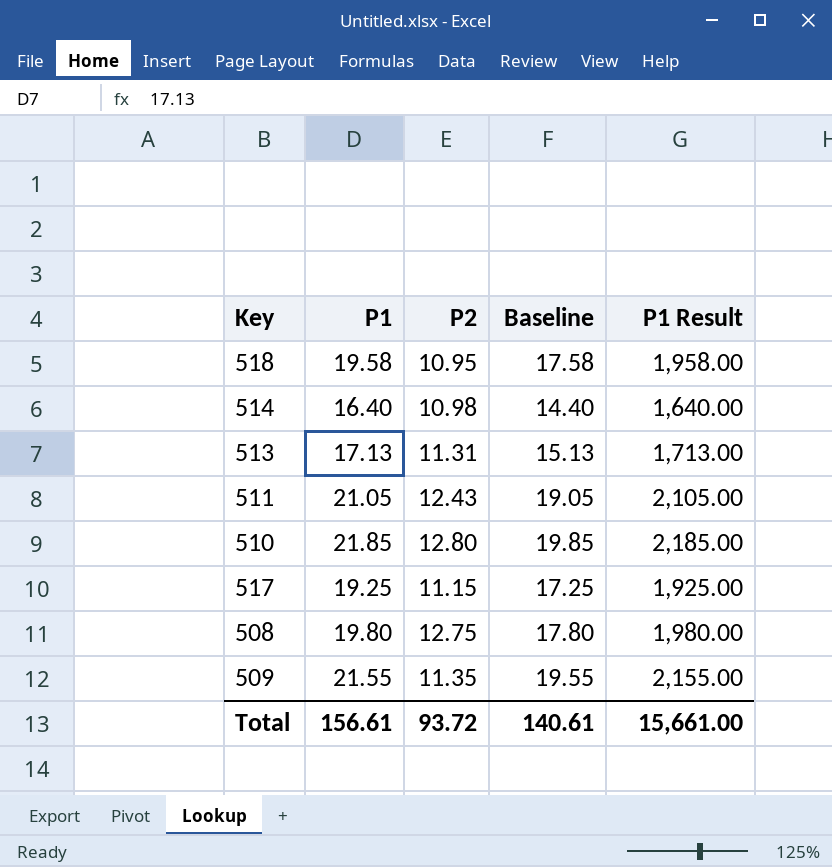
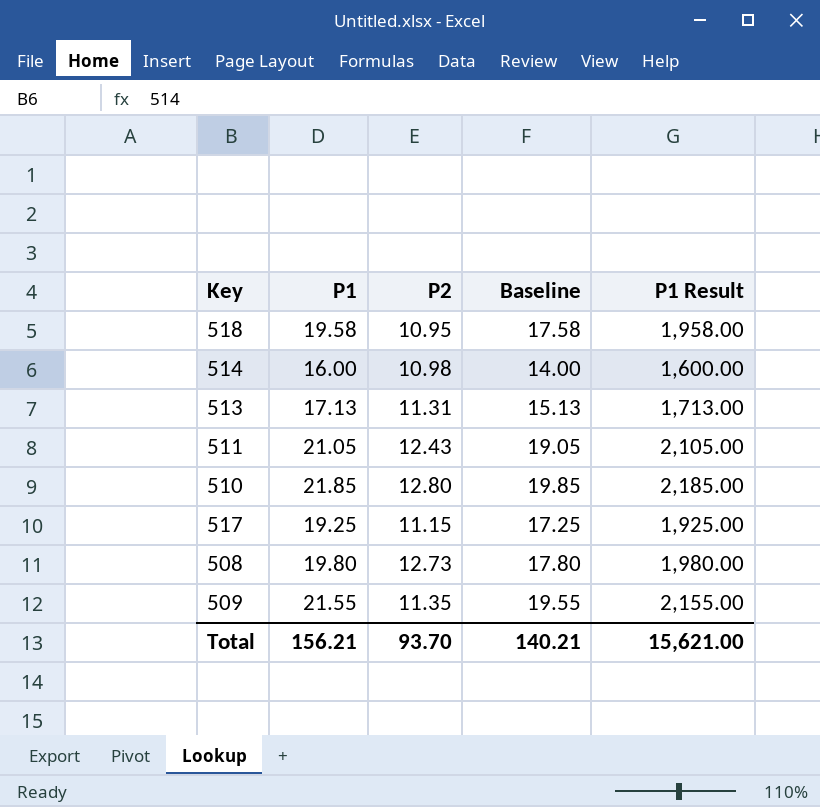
514 | P1: 16.40 -> 16.00
514 | Baseline: 14.40 -> 14.00
514 | P1 Result: 1,640.00 -> 1,600.00
508 | P2: 12.75 -> 12.73
Total | P1: 156.61 -> 156.21
Total | P2: 93.72 -> 93.70
Total | Baseline: 140.61 -> 140.21
Total | P1 Result: 15,661.00 -> 15,621.00

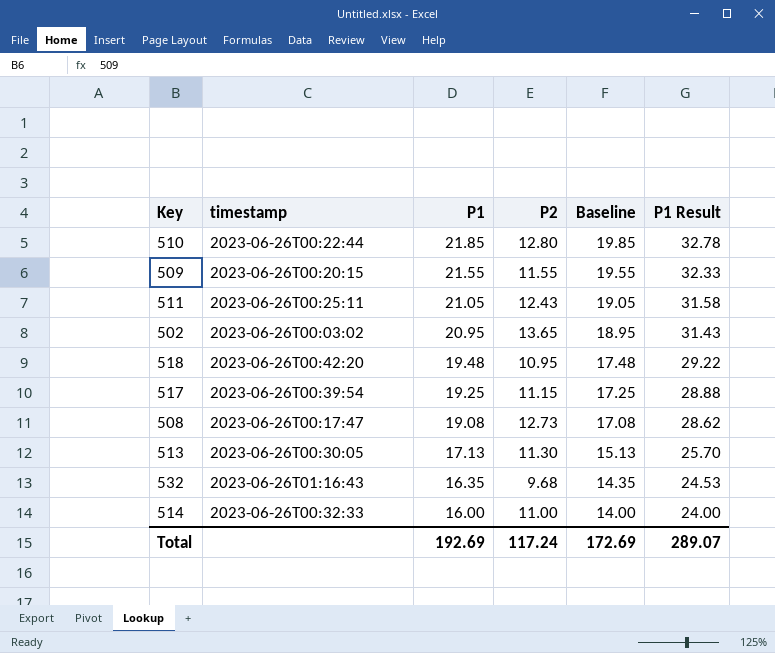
row order: none -> P1 descending
column timestamp | position: none -> 2
column P1 Result | formula: [P1] * 100 -> [P1] * 1.5
509 | P2: 11.35 -> 11.55
row 502: none -> 2023-06-26T00:03:02 | 20.95 | 13.65 | 18.95 | 31.43
518 | P1: 19.58 -> 19.48
518 | Baseline: 17.58 -> 17.48
508 | P1: 19.80 -> 19.08
508 | Baseline: 17.80 -> 17.08
513 | P2: 11.31 -> 11.30
row 532: none -> 2023-06-26T01:16:43 | 16.35 | 9.68 | 14.35 | 24.53
514 | P2: 10.98 -> 11.00
Total | P1: 156.21 -> 192.69
Total | P2: 93.70 -> 117.24
Total | Baseline: 140.21 -> 172.69
Total | P1 Result: 15,621.00 -> 289.07

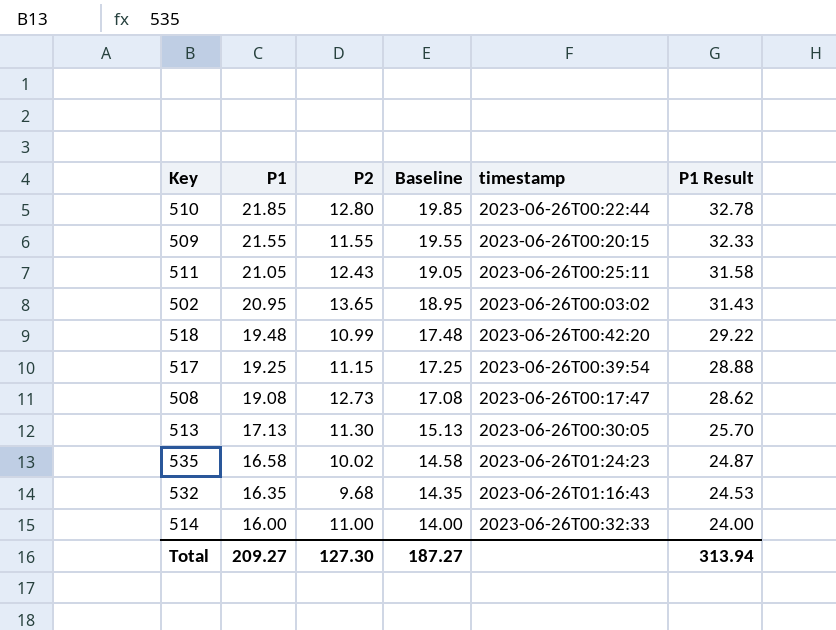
column timestamp | position: 2 -> 5
518 | P2: 10.95 -> 10.99
row 535: none -> 16.58 | 10.02 | 14.58 | 2023-06-26T01:24:23 | 24.87
Total | P1: 192.69 -> 209.27
Total | P2: 117.24 -> 127.30
Total | Baseline: 172.69 -> 187.27
Total | P1 Result: 289.07 -> 313.94

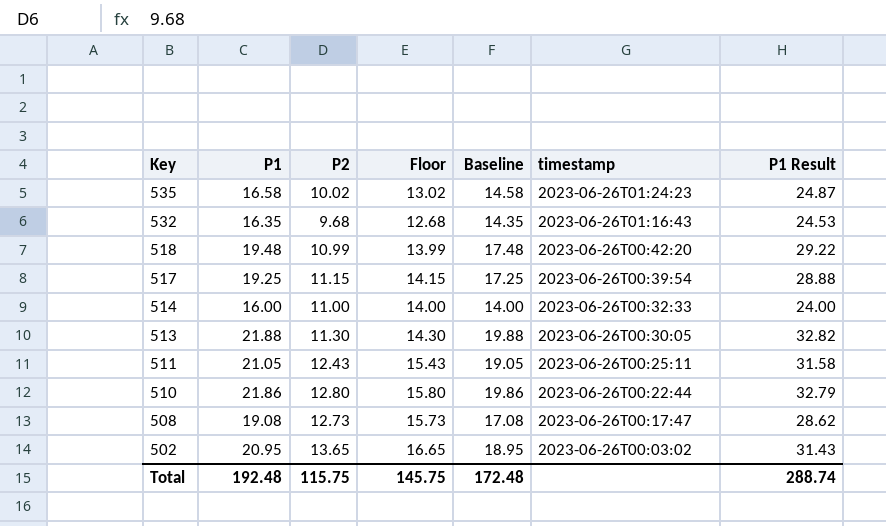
row order: P1 descending -> Key descending
column Floor | formula: none -> [P2] + 3
row 509: 21.55 | 11.55 | 19.55 | 2023-06-26T00:20:15 | 32.33 -> none
513 | P1: 17.13 -> 21.88
513 | Baseline: 15.13 -> 19.88
513 | P1 Result: 25.70 -> 32.82
510 | P1: 21.85 -> 21.86
510 | Baseline: 19.85 -> 19.86
510 | P1 Result: 32.78 -> 32.79
Total | P1: 209.27 -> 192.48
Total | P2: 127.30 -> 115.75
Total | Baseline: 187.27 -> 172.48
Total | P1 Result: 313.94 -> 288.74

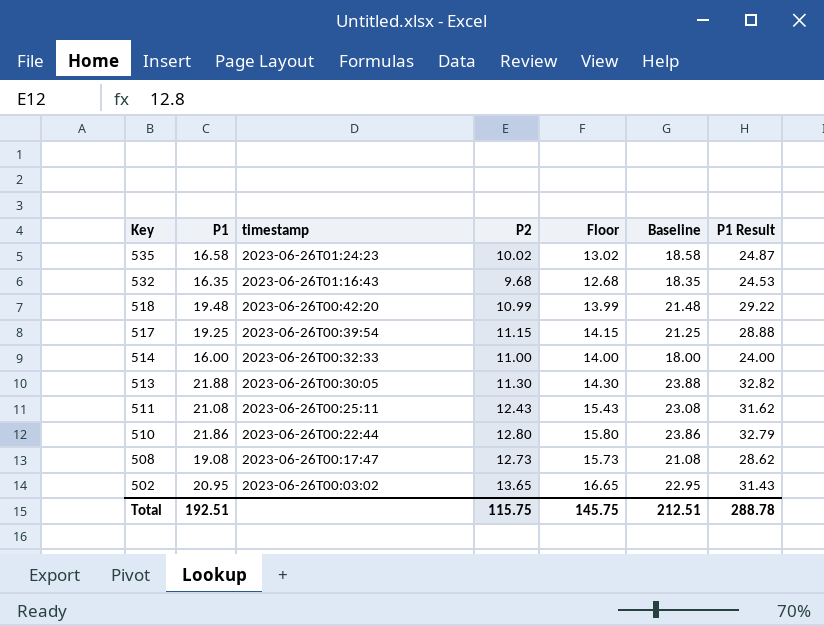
column timestamp | position: 6 -> 3
column Baseline | formula: [P1] - 2 -> [P1] + 2
511 | P1: 21.05 -> 21.08
511 | P1 Result: 31.58 -> 31.62
Total | P1: 192.48 -> 192.51
Total | Baseline: 172.48 -> 212.51
Total | P1 Result: 288.74 -> 288.78

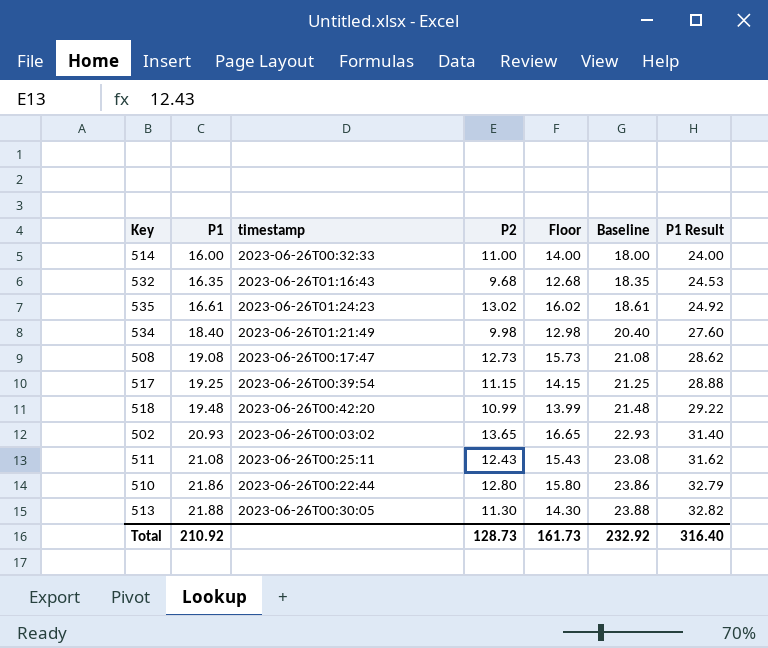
row order: Key descending -> P1 ascending
535 | P1: 16.58 -> 16.61
535 | P2: 10.02 -> 13.02
535 | Floor: 13.02 -> 16.02
535 | Baseline: 18.58 -> 18.61
535 | P1 Result: 24.87 -> 24.92
row 534: none -> 18.40 | 2023-06-26T01:21:49 | 9.98 | 12.98 | 20.40 | 27.60
502 | P1: 20.95 -> 20.93
502 | Baseline: 22.95 -> 22.93
502 | P1 Result: 31.43 -> 31.40
Total | P1: 192.51 -> 210.92
Total | P2: 115.75 -> 128.73
Total | Floor: 145.75 -> 161.73
Total | Baseline: 212.51 -> 232.92
Total | P1 Result: 288.78 -> 316.40

